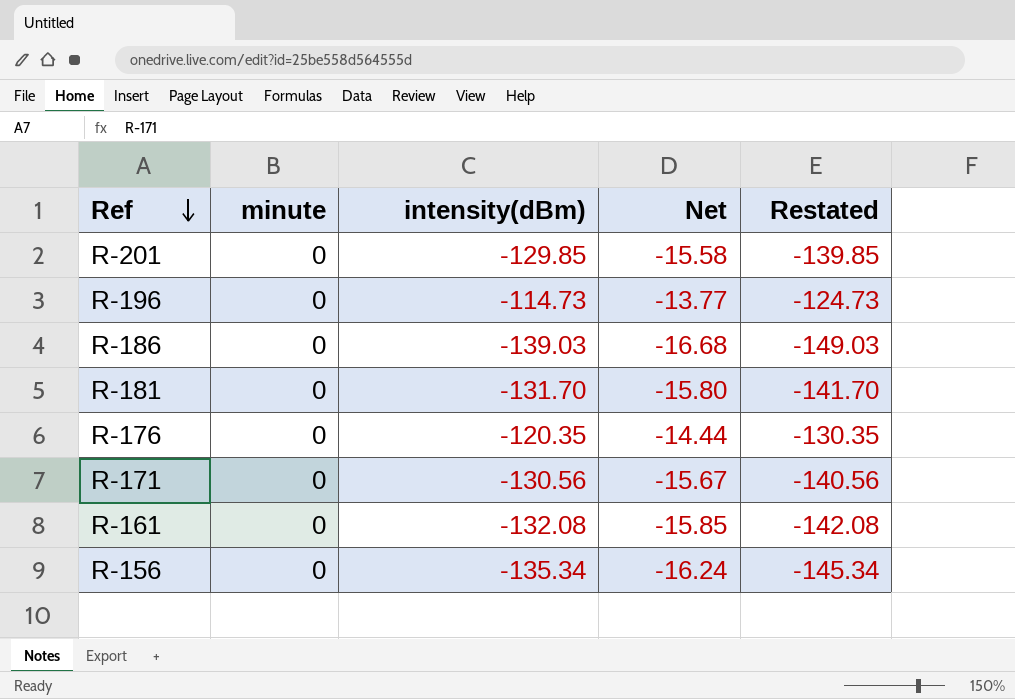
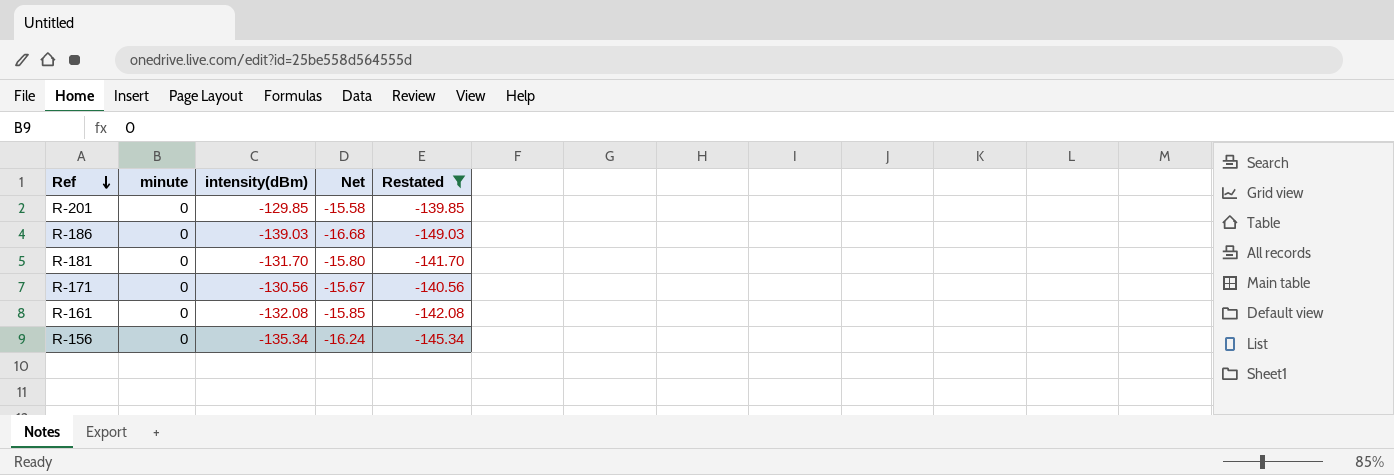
filter: none -> Restated <= -139.85

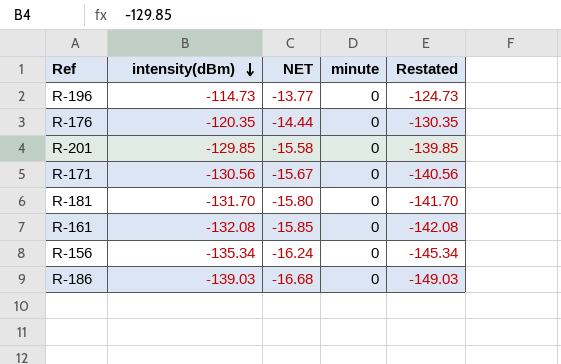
filter: Restated <= -139.85 -> none
row order: Ref descending -> intensity(dBm) descending
column name: Net -> NET
column minute | position: 2 -> 4

